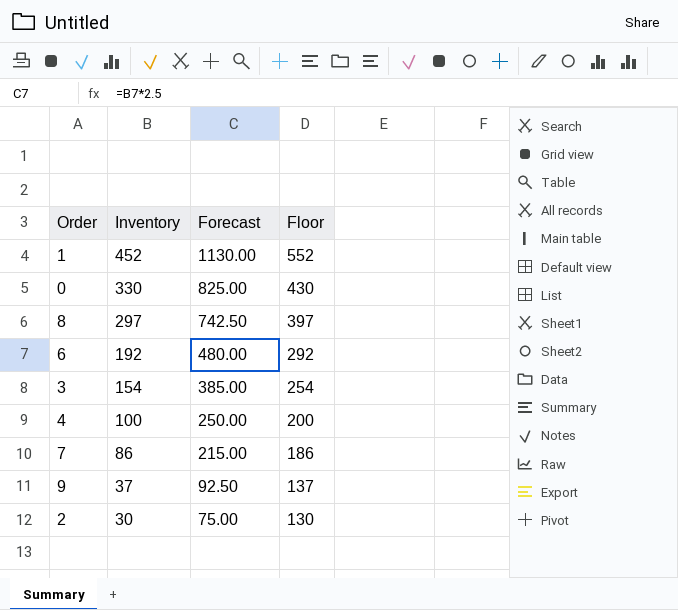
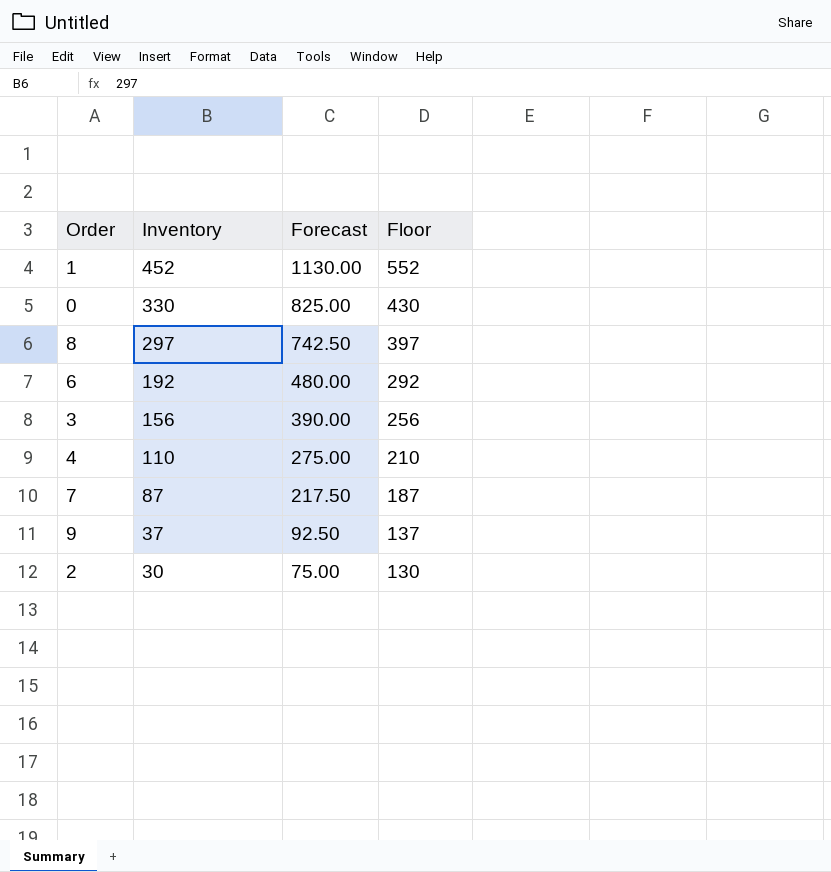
3 | Inventory: 154 -> 156
3 | Forecast: 385.00 -> 390.00
3 | Floor: 254 -> 256
4 | Inventory: 100 -> 110
4 | Forecast: 250.00 -> 275.00
4 | Floor: 200 -> 210
7 | Inventory: 86 -> 87
7 | Forecast: 215.00 -> 217.50
7 | Floor: 186 -> 187

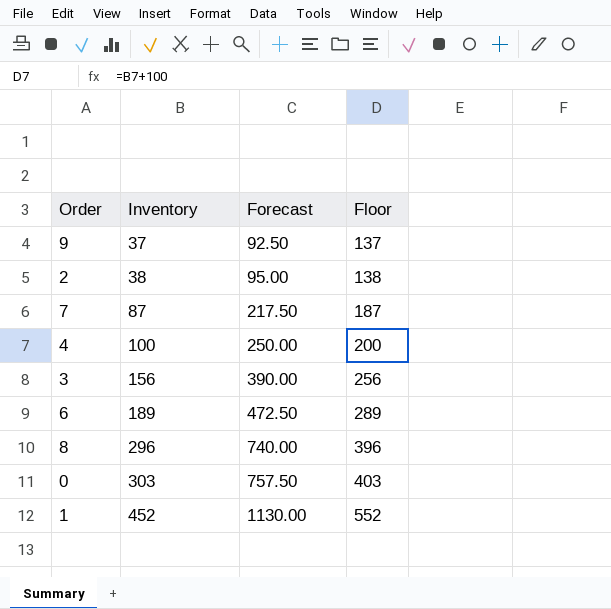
row order: Inventory descending -> Inventory ascending
2 | Inventory: 30 -> 38
2 | Forecast: 75.00 -> 95.00
2 | Floor: 130 -> 138
4 | Inventory: 110 -> 100
4 | Forecast: 275.00 -> 250.00
4 | Floor: 210 -> 200
6 | Inventory: 192 -> 189
6 | Forecast: 480.00 -> 472.50
6 | Floor: 292 -> 289
8 | Inventory: 297 -> 296
8 | Forecast: 742.50 -> 740.00
8 | Floor: 397 -> 396
0 | Inventory: 330 -> 303
0 | Forecast: 825.00 -> 757.50
0 | Floor: 430 -> 403

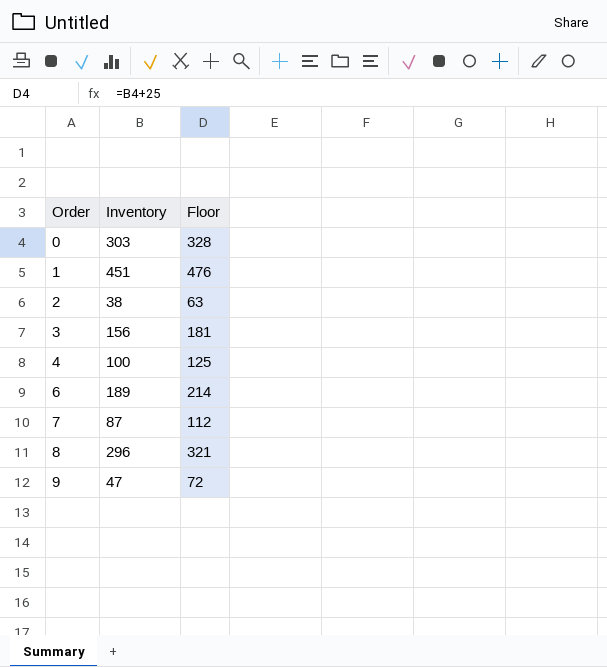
row order: Inventory ascending -> Order ascending
column Forecast | formula: [Inventory] * 2.5 -> none
column Floor | formula: [Inventory] + 100 -> [Inventory] + 25
1 | Inventory: 452 -> 451
9 | Inventory: 37 -> 47

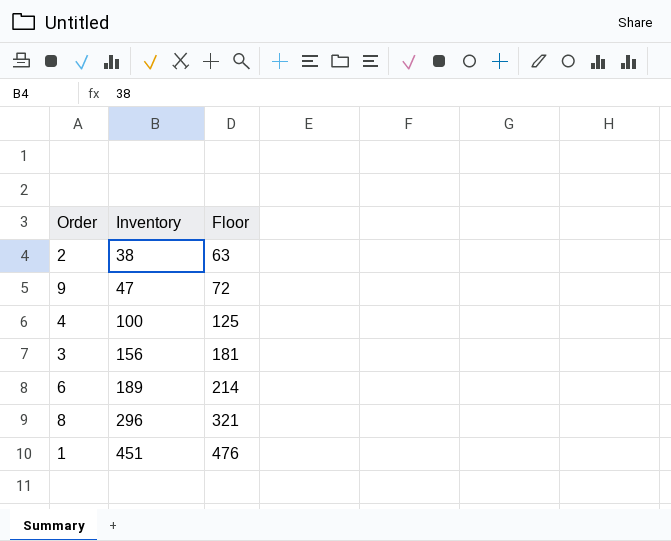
row order: Order ascending -> Inventory ascending
row 0: 303 | 328 -> none
row 7: 87 | 112 -> none

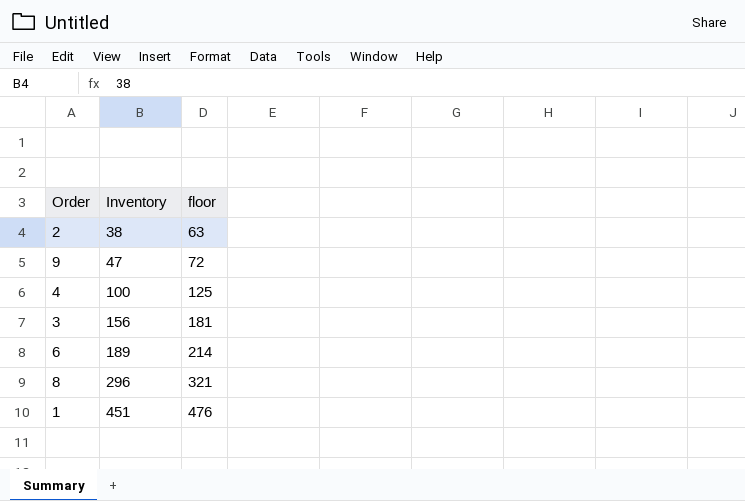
column name: Floor -> floor

